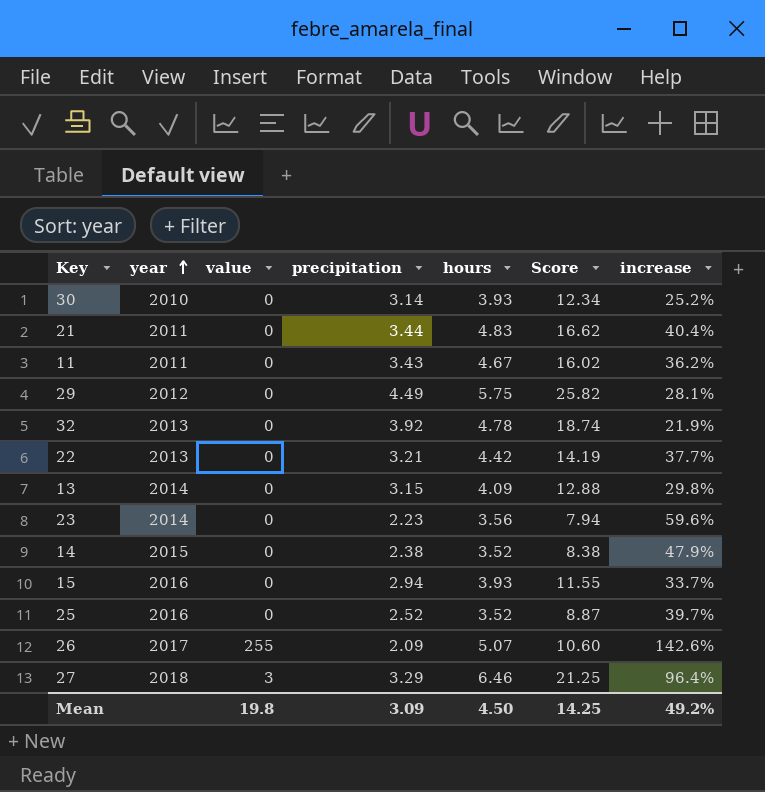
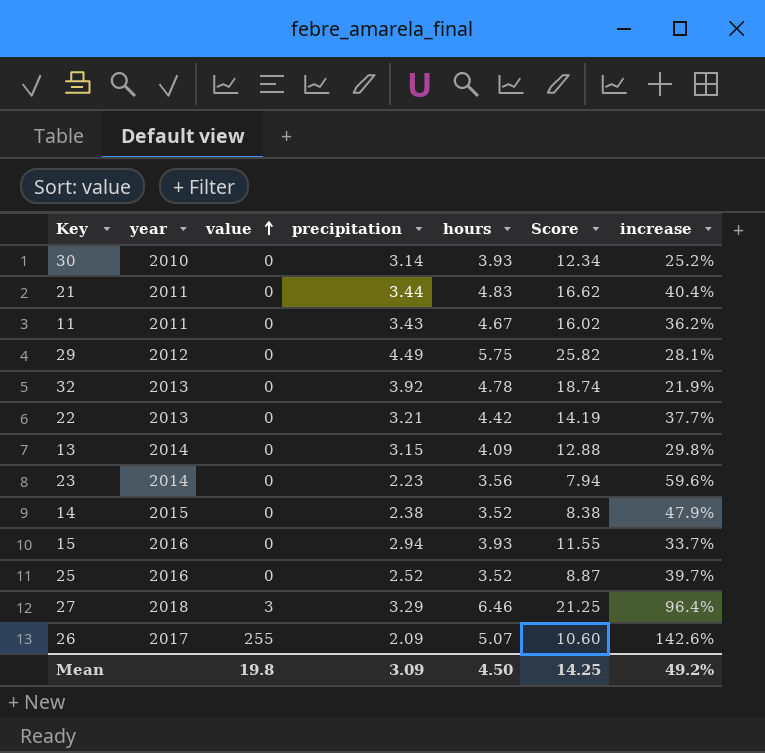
row order: year ascending -> value ascending

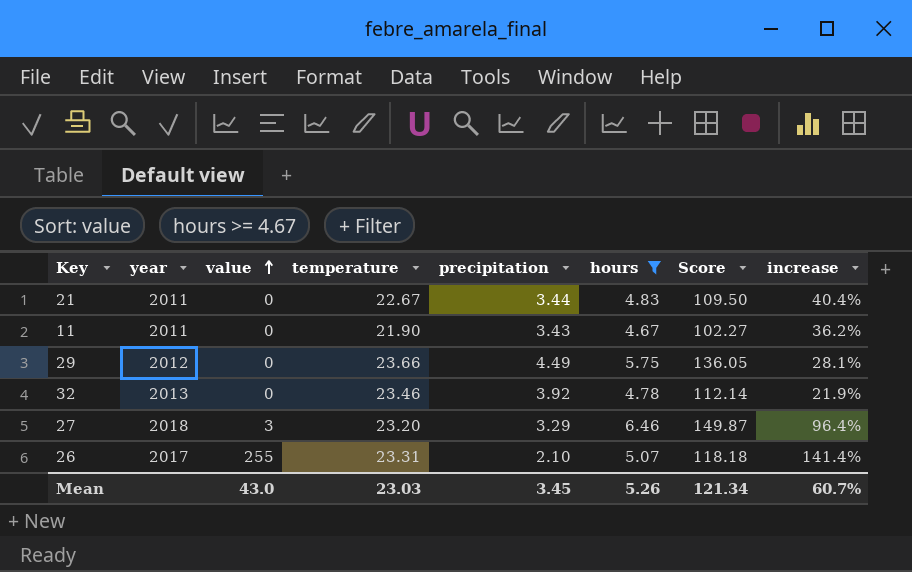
filter: none -> hours >= 4.67
column temperature | position: none -> 4
column Score | formula: [precipitation] * [hours] -> [temperature] * [hours]
26 | precipitation: 2.09 -> 2.10
26 | increase: 142.6% -> 141.4%
Mean | value: 19.8 -> 43.0
Mean | precipitation: 3.09 -> 3.45
Mean | hours: 4.50 -> 5.26
Mean | Score: 14.25 -> 121.34
Mean | increase: 49.2% -> 60.7%

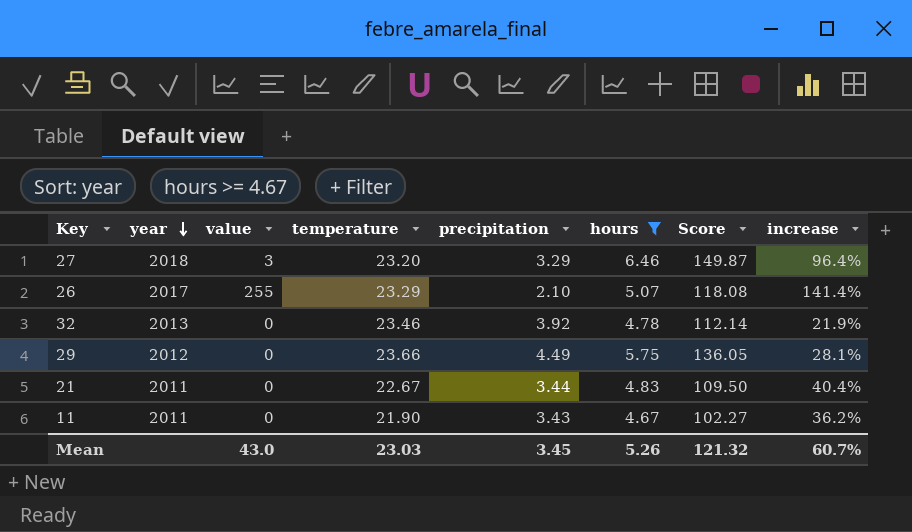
row order: value ascending -> year descending
26 | temperature: 23.31 -> 23.29
26 | Score: 118.18 -> 118.08
Mean | Score: 121.34 -> 121.32

